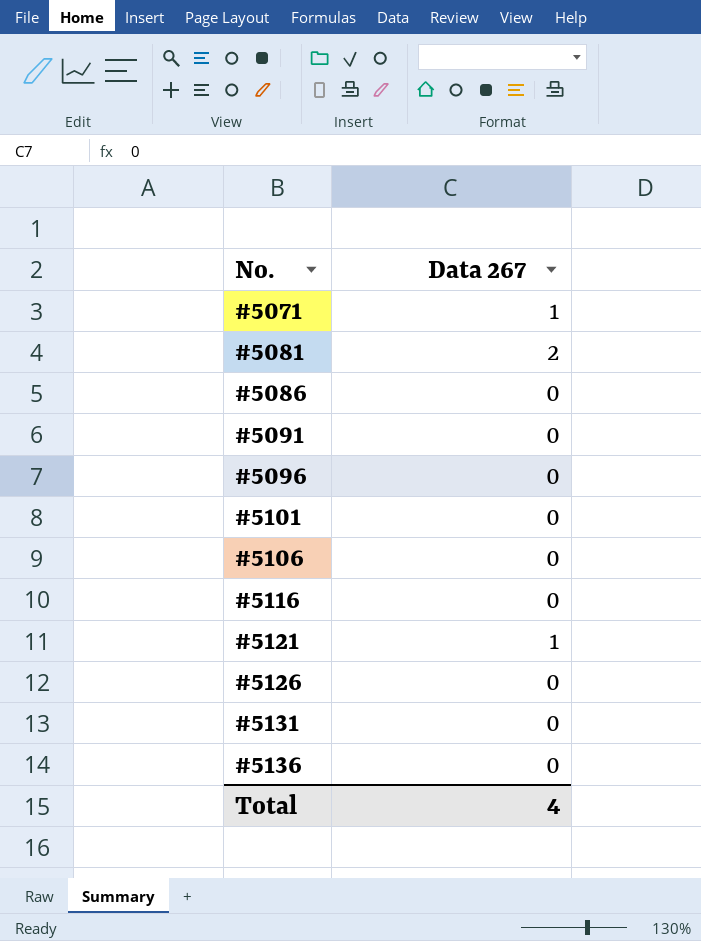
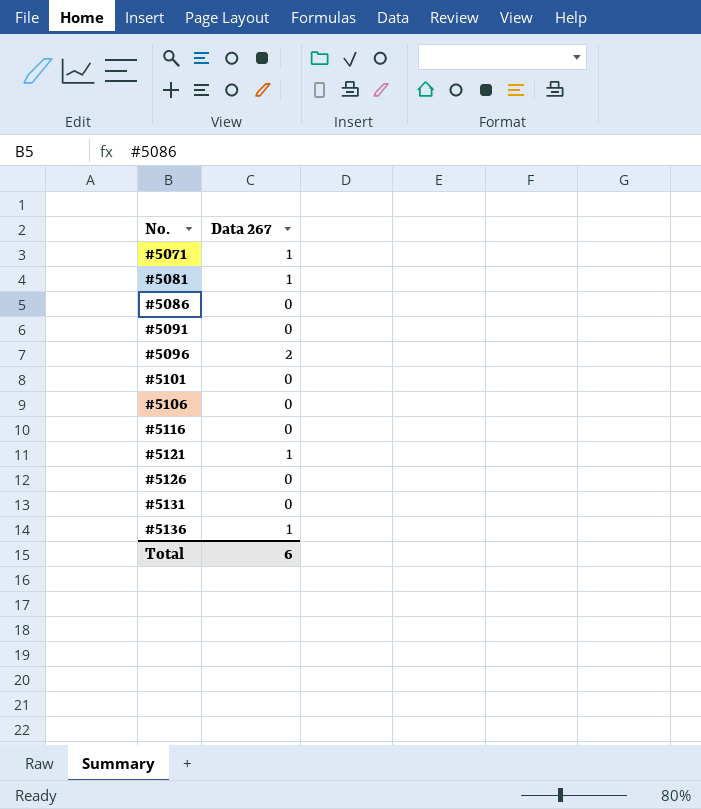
#5081 | Data 267: 2 -> 1
#5096 | Data 267: 0 -> 2
#5136 | Data 267: 0 -> 1
Total | Data 267: 4 -> 6

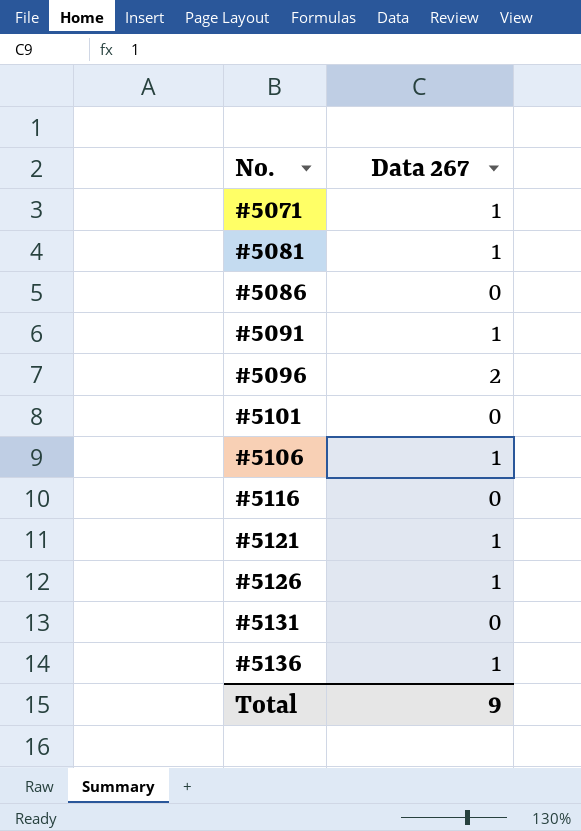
#5091 | Data 267: 0 -> 1
#5106 | Data 267: 0 -> 1
#5126 | Data 267: 0 -> 1
Total | Data 267: 6 -> 9

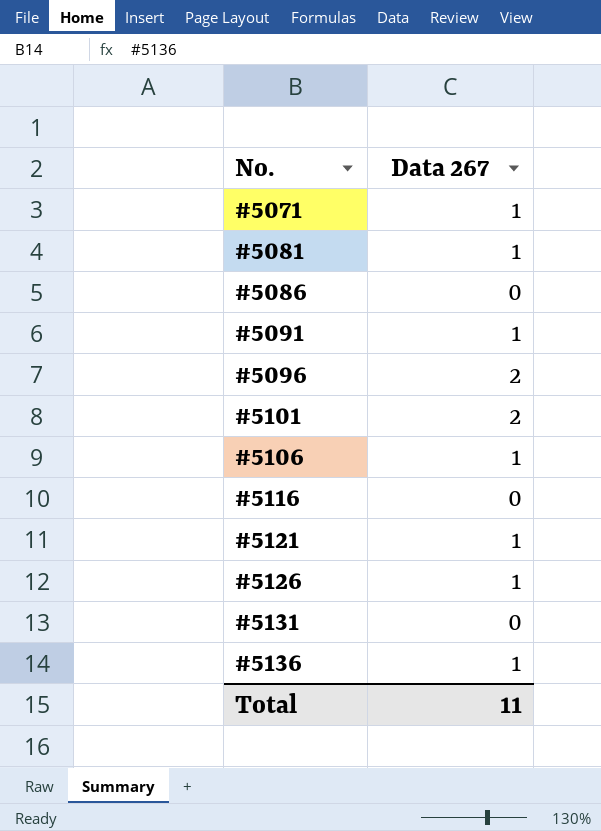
#5101 | Data 267: 0 -> 2
Total | Data 267: 9 -> 11

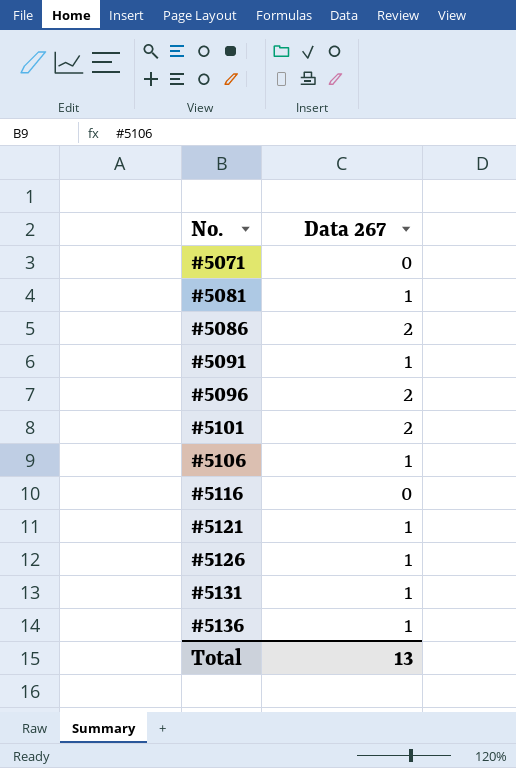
#5071 | Data 267: 1 -> 0
#5086 | Data 267: 0 -> 2
#5131 | Data 267: 0 -> 1
Total | Data 267: 11 -> 13

